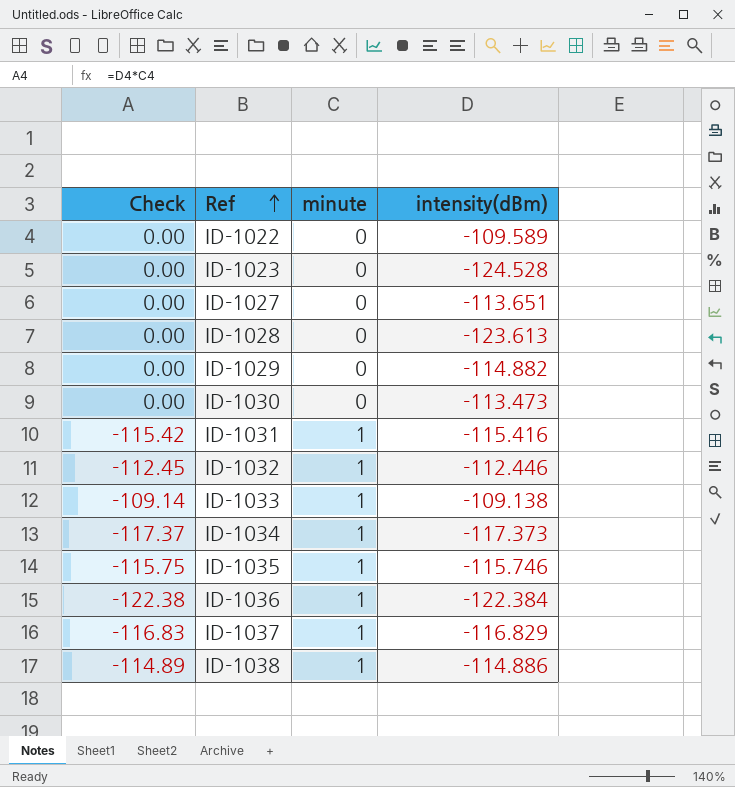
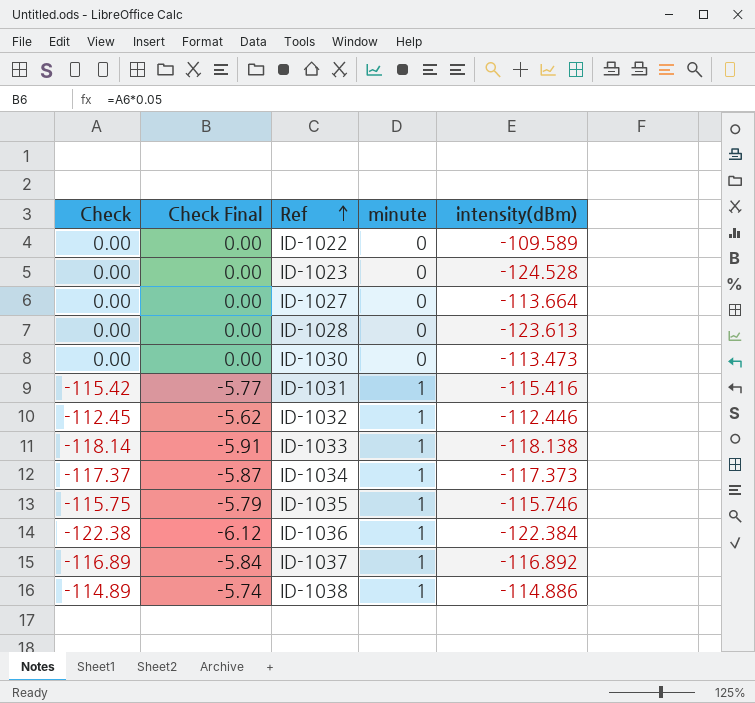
column Check Final | formula: none -> [Check] * 0.05
row ID-1029: 0.00 | 0 | -114.882 -> none
ID-1027 | intensity(dBm): -113.651 -> -113.664
ID-1033 | Check: -109.14 -> -118.14
ID-1033 | intensity(dBm): -109.138 -> -118.138
ID-1037 | Check: -116.83 -> -116.89
ID-1037 | intensity(dBm): -116.829 -> -116.892

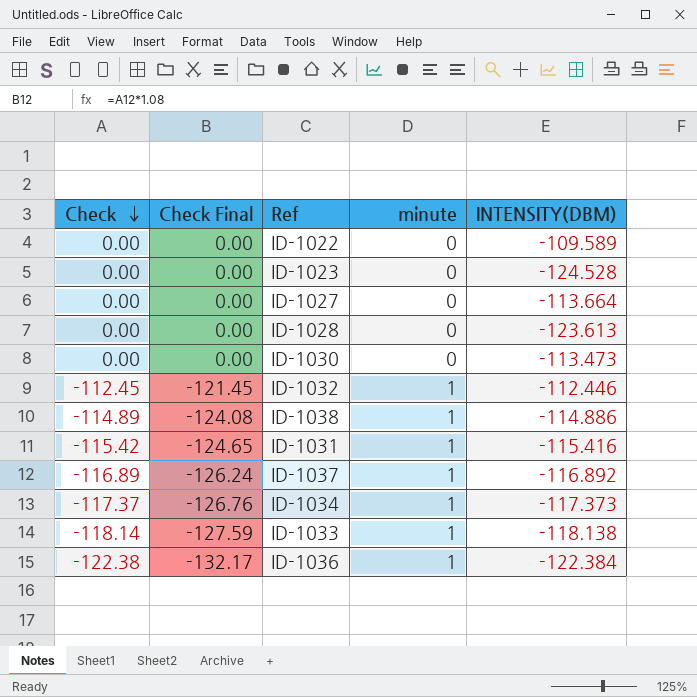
row order: Ref ascending -> Check descending
column Check Final | formula: [Check] * 0.05 -> [Check] * 1.08
column name: intensity(dBm) -> INTENSITY(DBM)
row ID-1035: -115.75 | -5.79 | 1 | -115.746 -> none

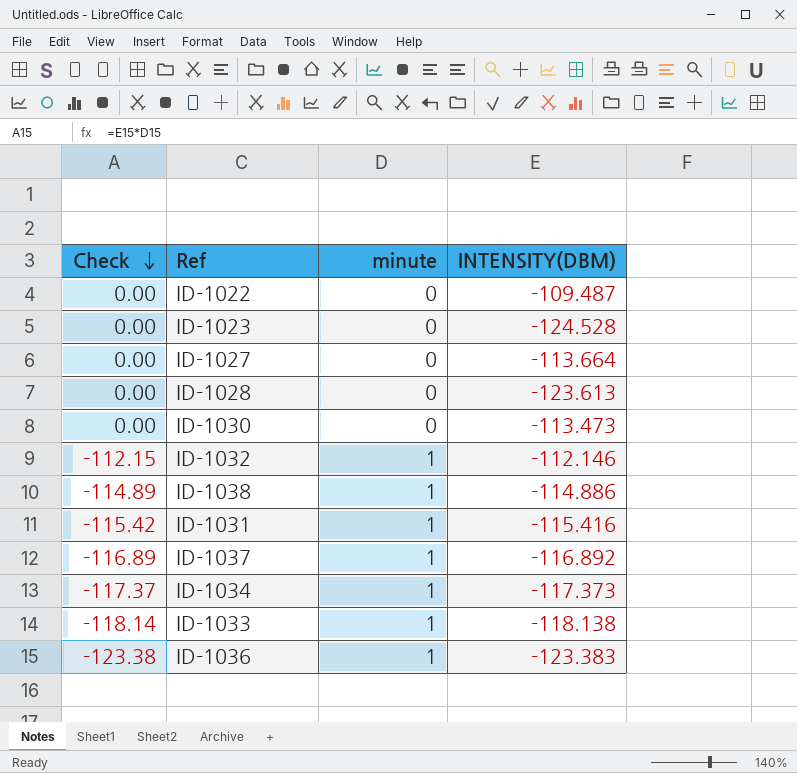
column Check Final | formula: [Check] * 1.08 -> none
ID-1022 | INTENSITY(DBM): -109.589 -> -109.487
ID-1032 | Check: -112.45 -> -112.15
ID-1032 | INTENSITY(DBM): -112.446 -> -112.146
ID-1036 | Check: -122.38 -> -123.38
ID-1036 | INTENSITY(DBM): -122.384 -> -123.383

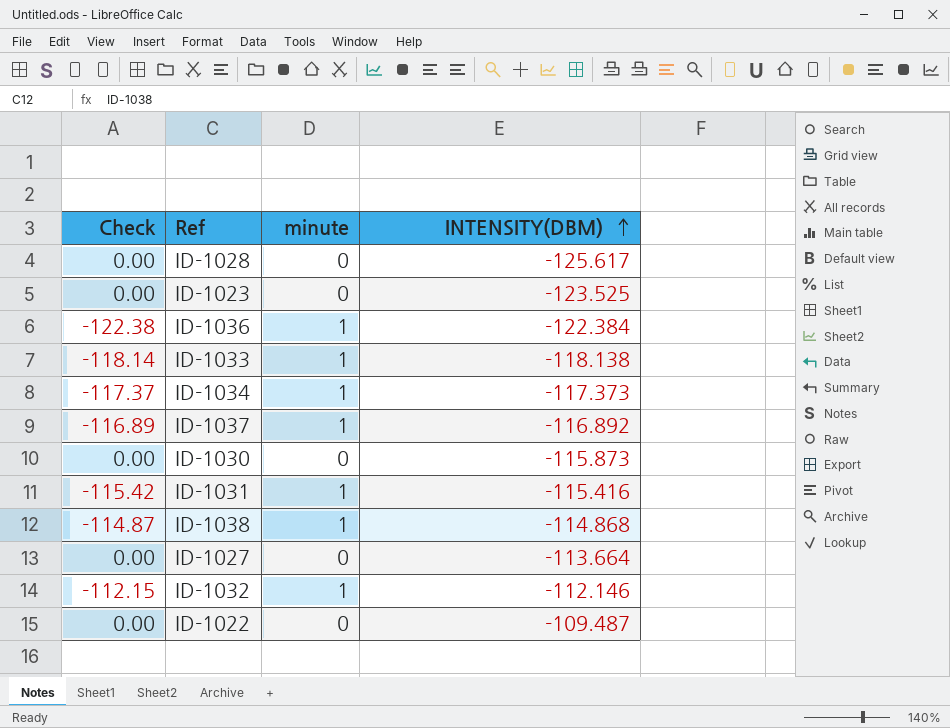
row order: Check descending -> INTENSITY(DBM) ascending
ID-1028 | INTENSITY(DBM): -123.613 -> -125.617
ID-1023 | INTENSITY(DBM): -124.528 -> -123.525
ID-1036 | Check: -123.38 -> -122.38
ID-1036 | INTENSITY(DBM): -123.383 -> -122.384
ID-1030 | INTENSITY(DBM): -113.473 -> -115.873
ID-1038 | Check: -114.89 -> -114.87
ID-1038 | INTENSITY(DBM): -114.886 -> -114.868

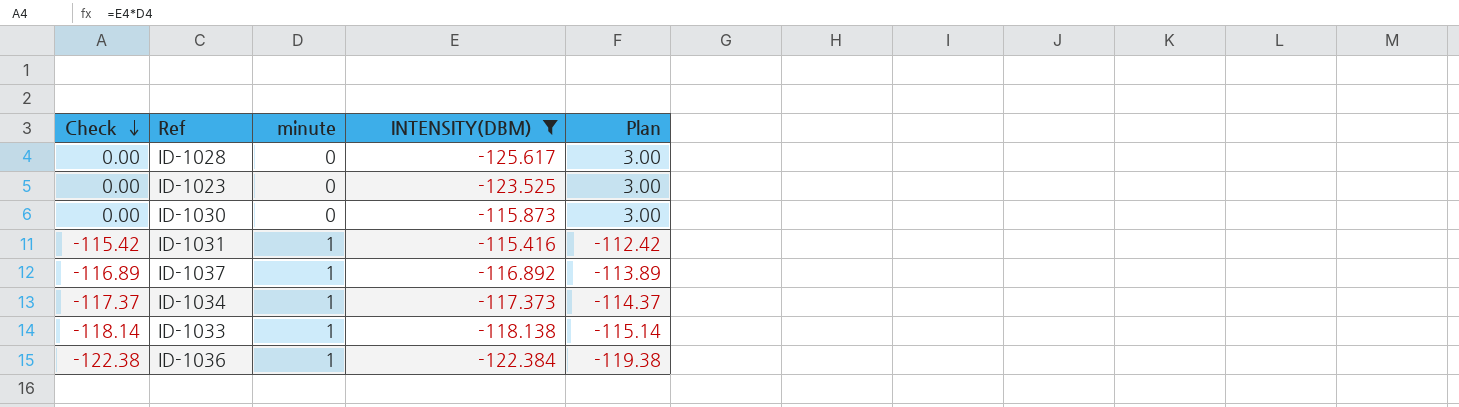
filter: none -> INTENSITY(DBM) <= -115.416
row order: INTENSITY(DBM) ascending -> Check descending
column Plan | formula: none -> [Check] + 3

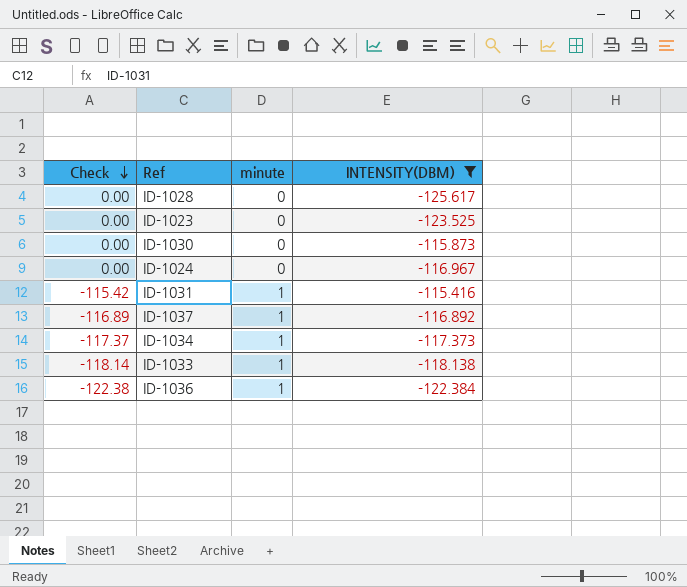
column Plan | formula: [Check] + 3 -> none
row ID-1024: none -> 0.00 | 0 | -116.967

